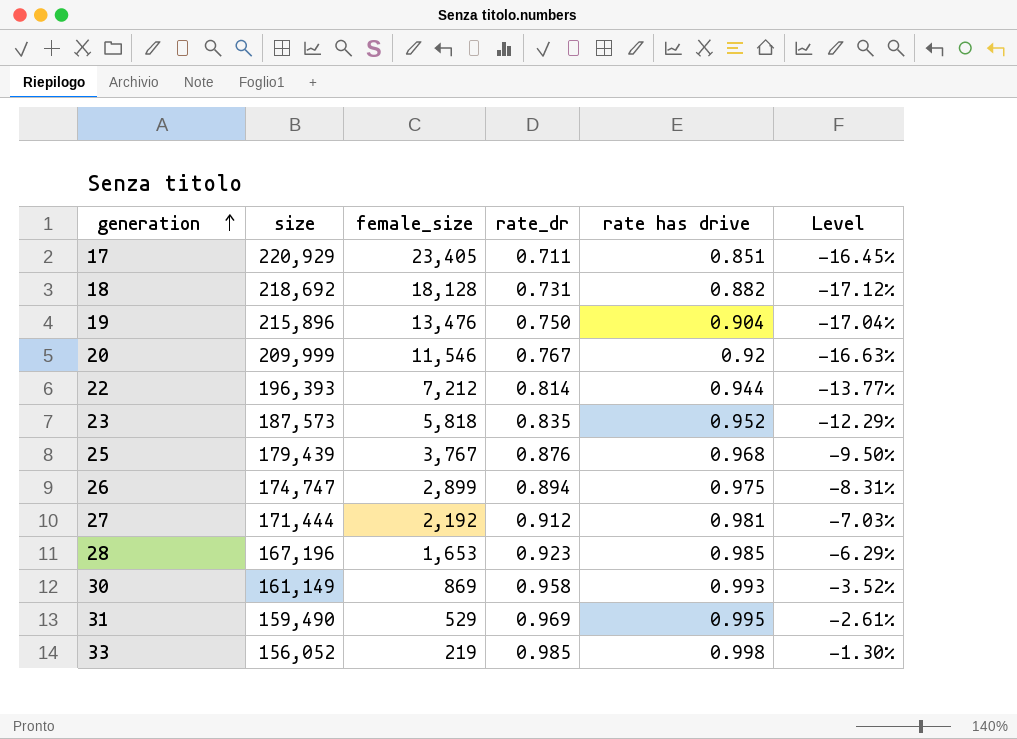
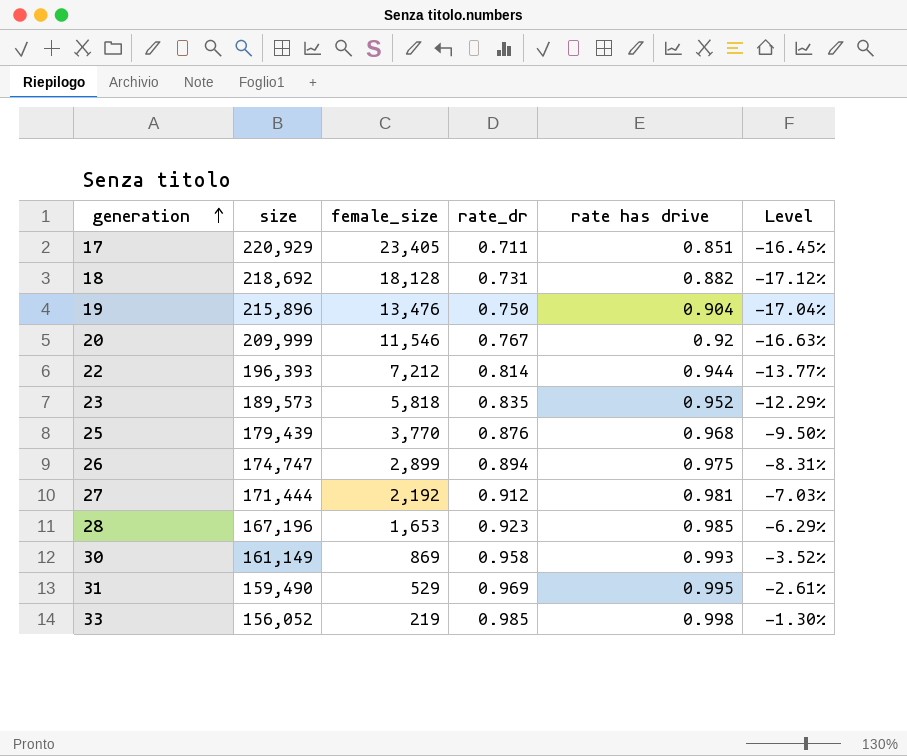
23 | size: 187,573 -> 189,573
25 | female_size: 3,767 -> 3,770

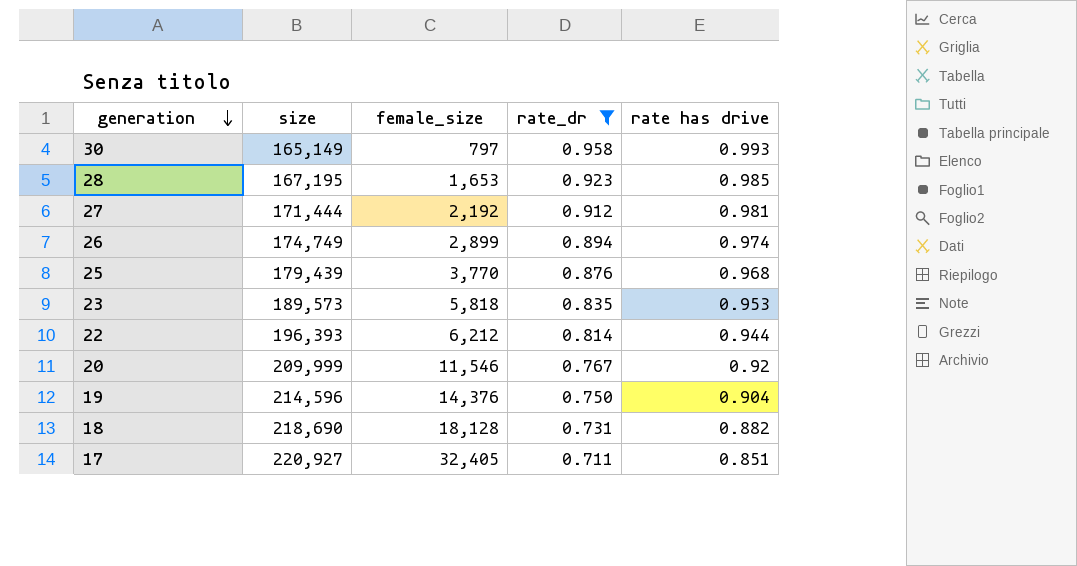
filter: none -> rate_dr <= 0.958
row order: generation ascending -> generation descending
column Level | formula: ([rate_dr] - [rate has drive]) / [rate has drive] -> none
30 | size: 161,149 -> 165,149
30 | female_size: 869 -> 797
28 | size: 167,196 -> 167,195
26 | size: 174,747 -> 174,749
26 | rate has drive: 0.975 -> 0.974
23 | rate has drive: 0.952 -> 0.953
22 | female_size: 7,212 -> 6,212
19 | size: 215,896 -> 214,596
19 | female_size: 13,476 -> 14,376
18 | size: 218,692 -> 218,690
17 | size: 220,929 -> 220,927
17 | female_size: 23,405 -> 32,405

